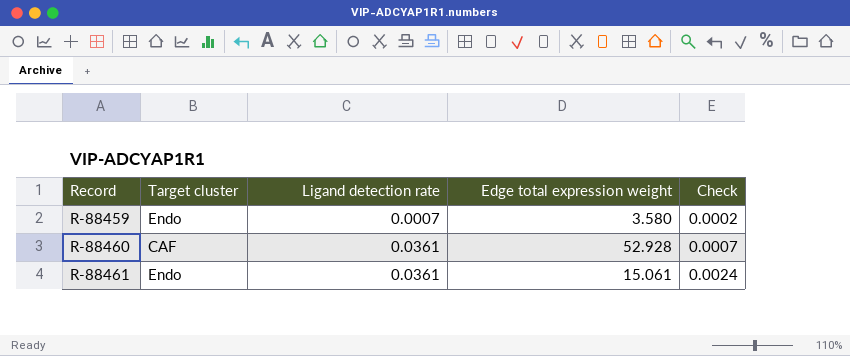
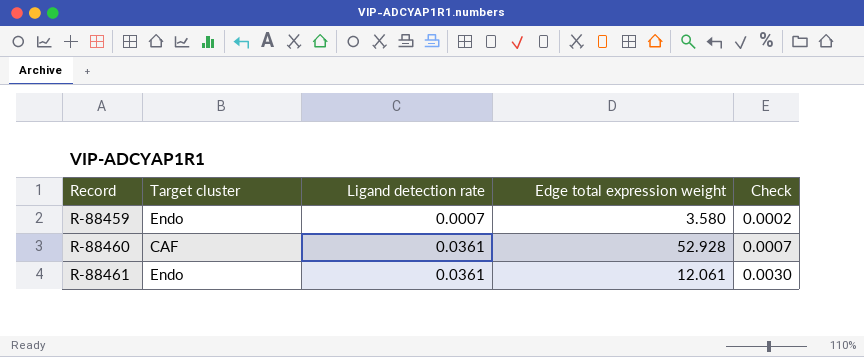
R-88461 | Edge total expression weight: 15.061 -> 12.061
R-88461 | Check: 0.0024 -> 0.0030

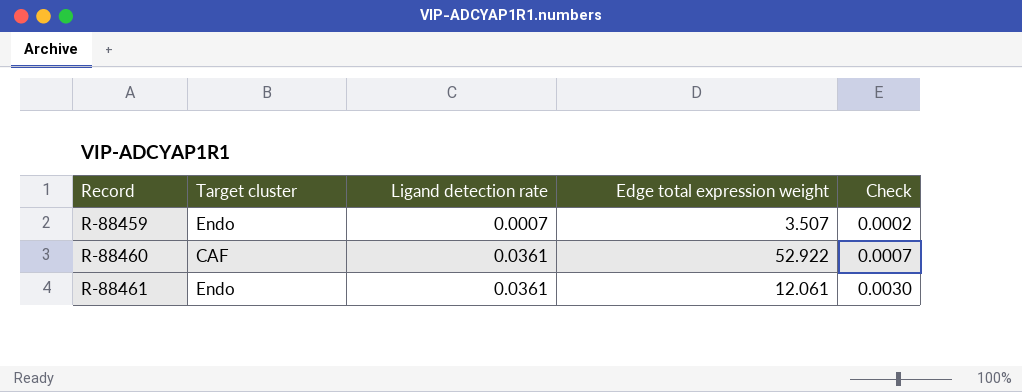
R-88459 | Edge total expression weight: 3.580 -> 3.507
R-88460 | Edge total expression weight: 52.928 -> 52.922

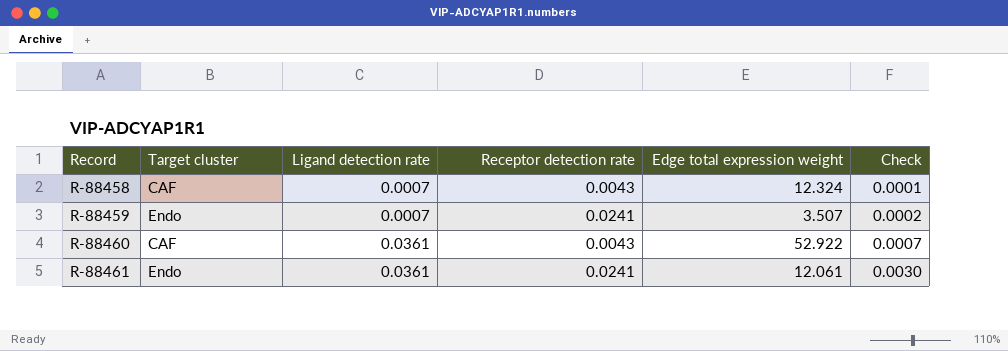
column Receptor detection rate | position: none -> 4
row R-88458: none -> CAF | 0.0007 | 0.0043 | 12.324 | 0.0001

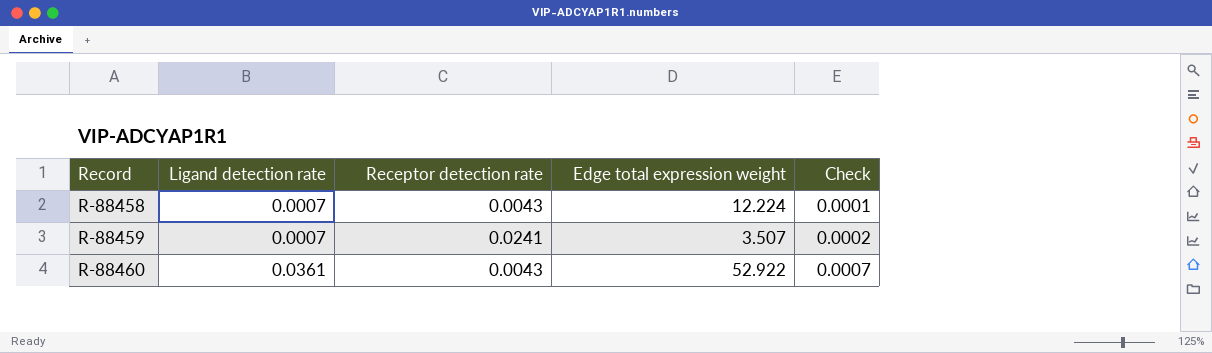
column Target cluster | position: 2 -> none
row R-88461: Endo | 0.0361 | 0.0241 | 12.061 | 0.0030 -> none
R-88458 | Edge total expression weight: 12.324 -> 12.224

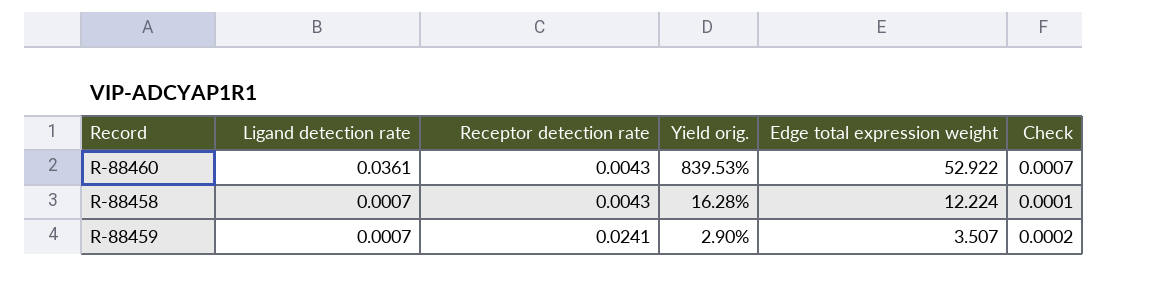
row order: Record ascending -> Ligand detection rate descending
column Yield orig. | formula: none -> [Ligand detection rate] / [Receptor detection rate]

